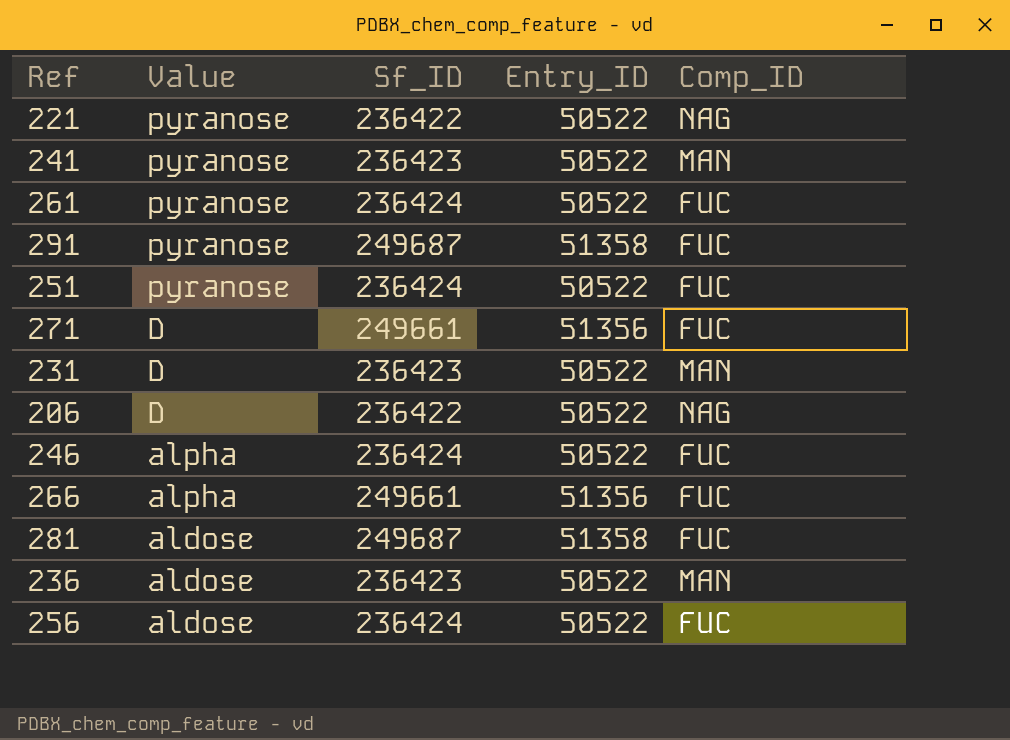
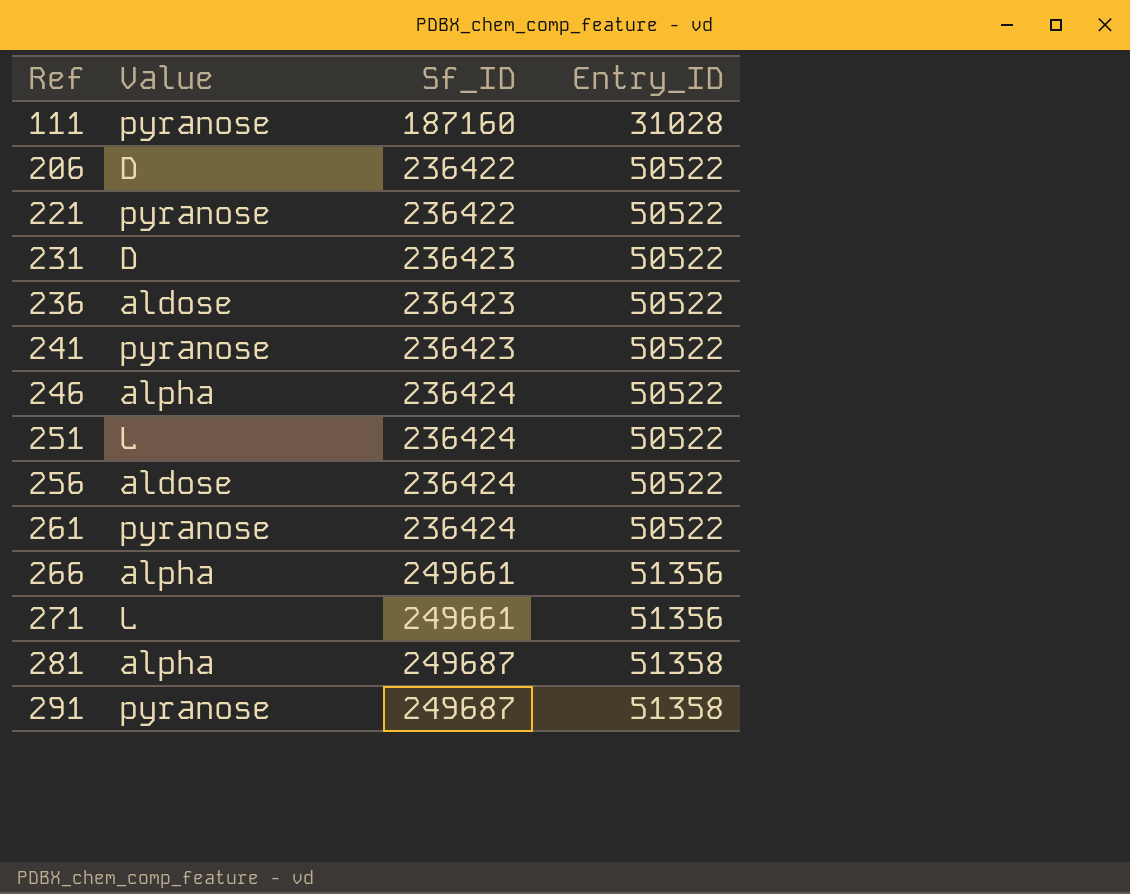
row order: Value descending -> Ref ascending
column Comp_ID | position: 5 -> none
row 111: none -> pyranose | 187160 | 31028
251 | Value: pyranose -> L
271 | Value: D -> L
281 | Value: aldose -> alpha

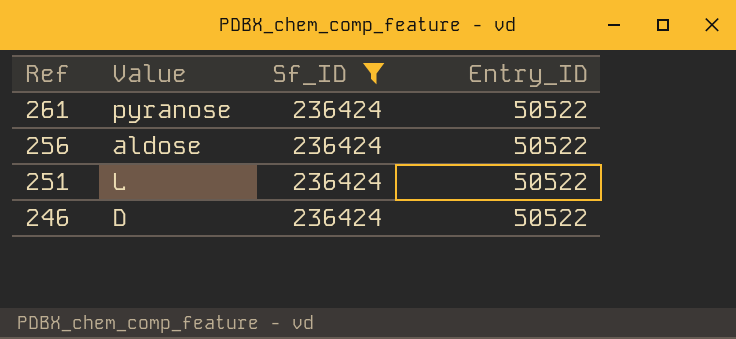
filter: none -> Sf_ID = 236424
row order: Ref ascending -> Ref descending
246 | Value: alpha -> D

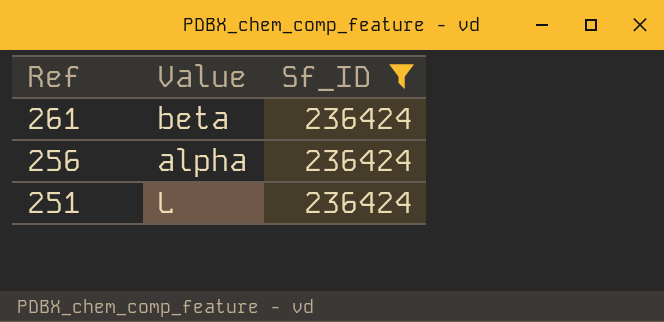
column Entry_ID | position: 4 -> none
row 246: D | 236424 | 50522 -> none
261 | Value: pyranose -> beta
256 | Value: aldose -> alpha

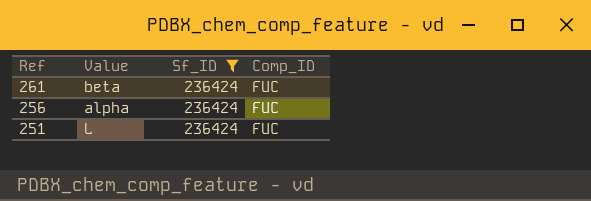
column Comp_ID | position: none -> 4

